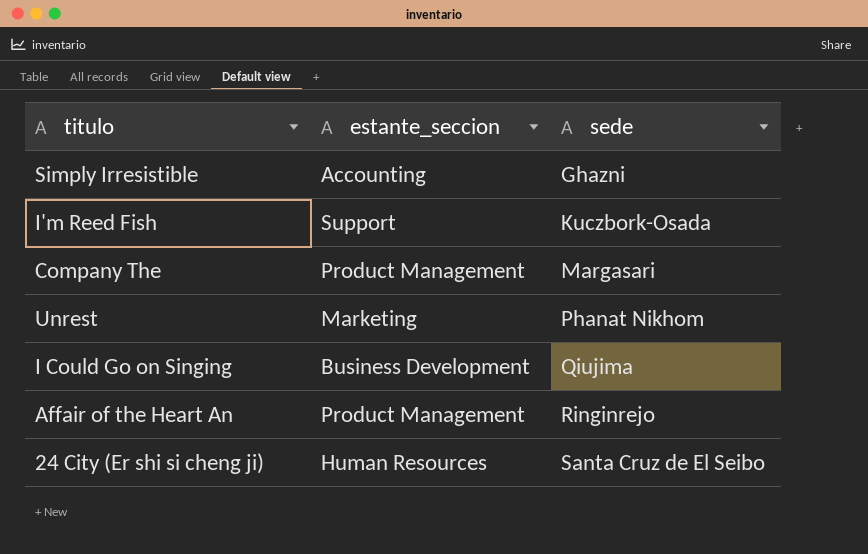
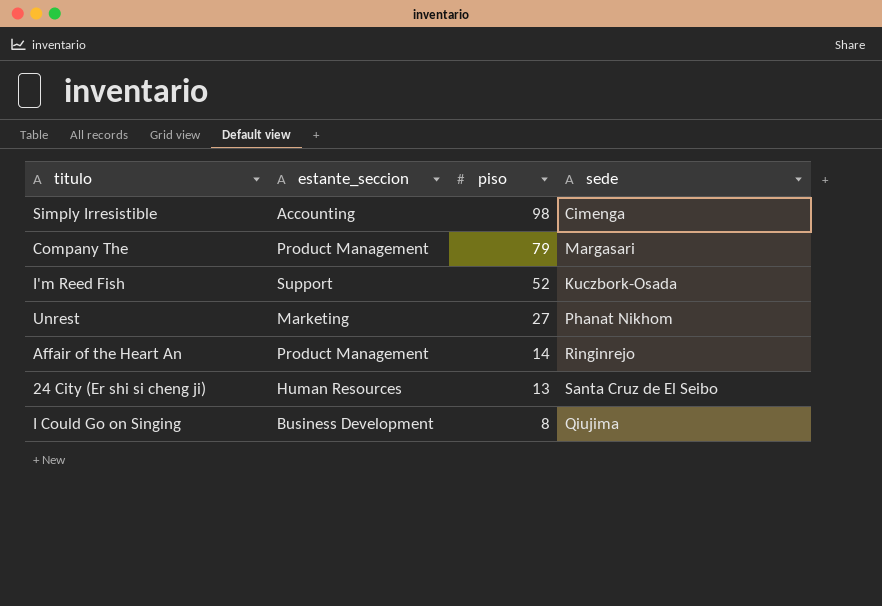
row order: sede ascending -> piso descending
column piso | position: none -> 3
Simply Irresistible | sede: Ghazni -> Cimenga

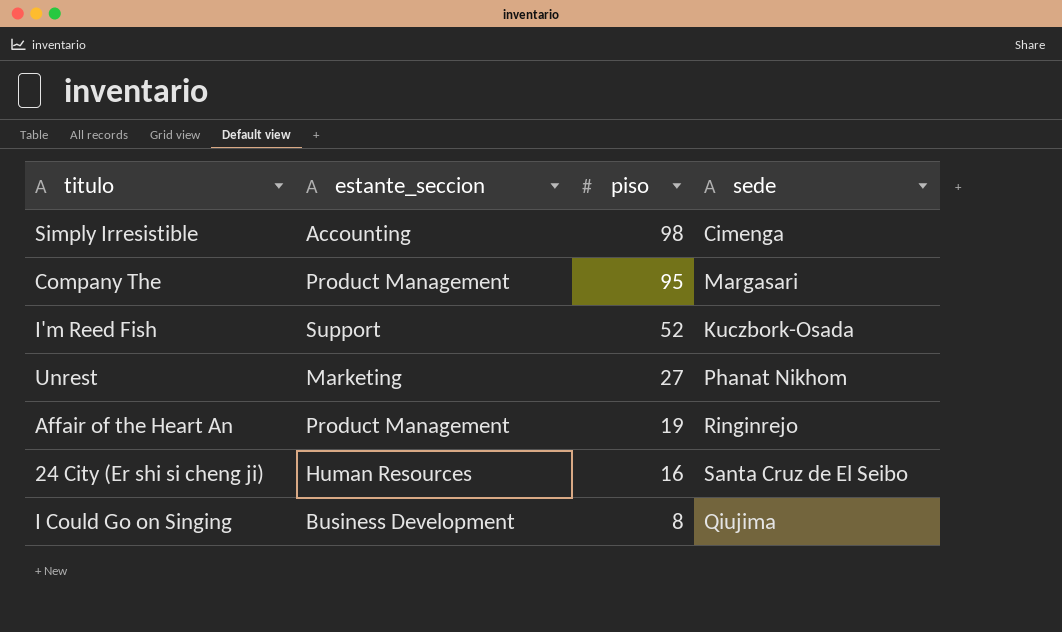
Company The | piso: 79 -> 95
Affair of the Heart An | piso: 14 -> 19
24 City (Er shi si cheng ji) | piso: 13 -> 16

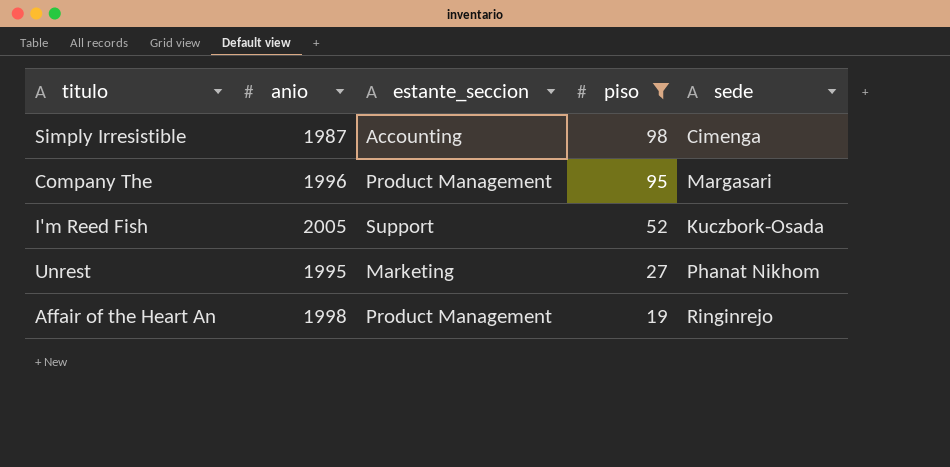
filter: none -> piso >= 19
column anio | position: none -> 2

